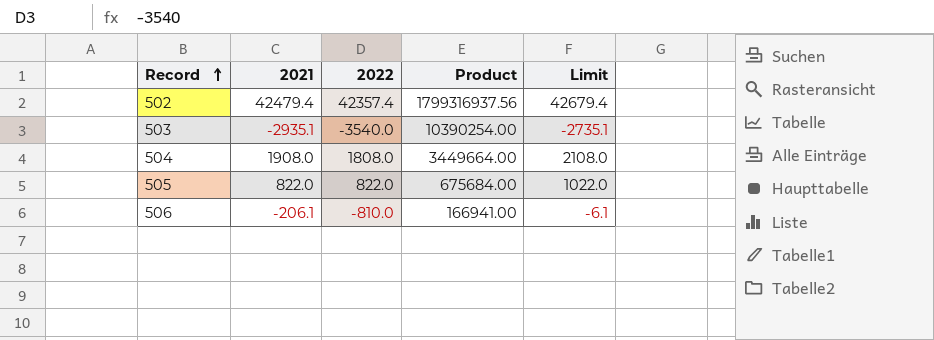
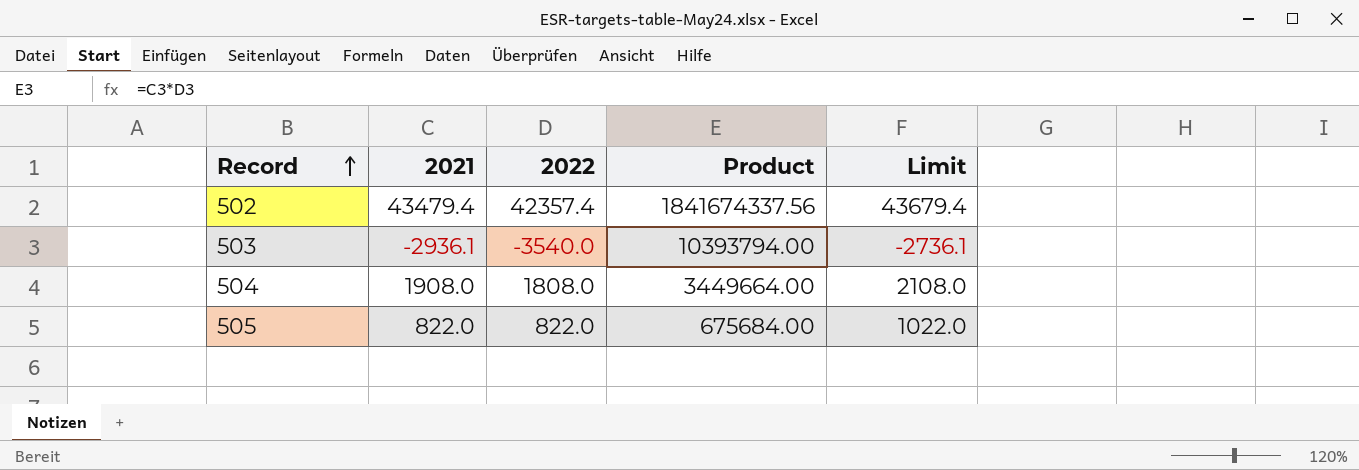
row 506: -206.1 | -810.0 | 166941.00 | -6.1 -> none
502 | 2021: 42479.4 -> 43479.4
502 | Product: 1799316937.56 -> 1841674337.56
502 | Limit: 42679.4 -> 43679.4
503 | 2021: -2935.1 -> -2936.1
503 | Product: 10390254.00 -> 10393794.00
503 | Limit: -2735.1 -> -2736.1

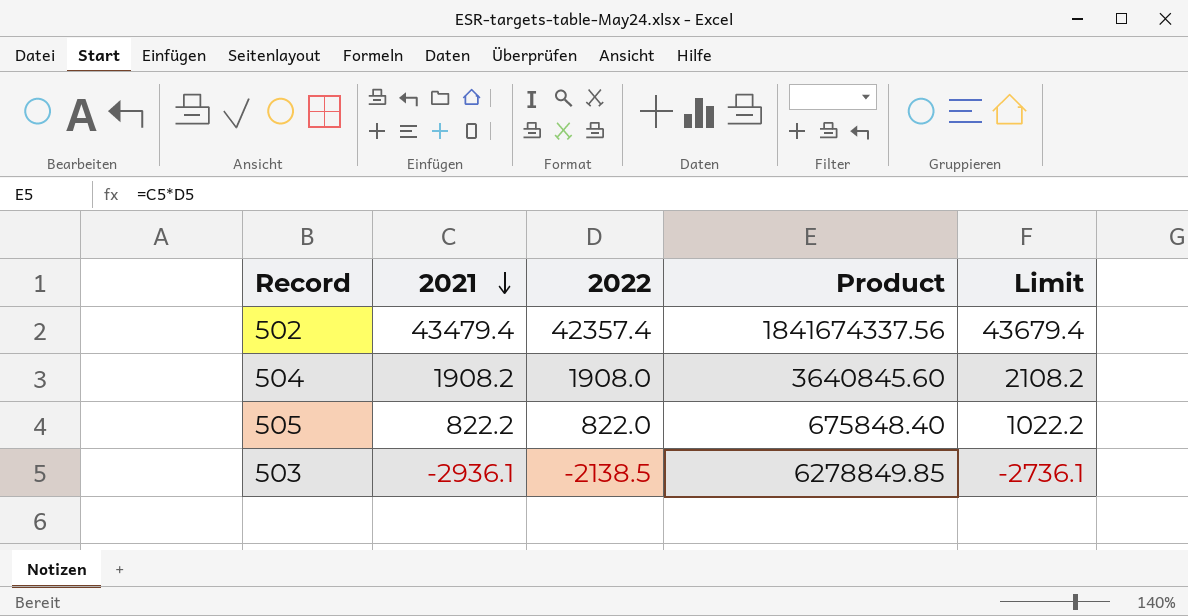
row order: Record ascending -> 2021 descending
504 | 2021: 1908.0 -> 1908.2
504 | 2022: 1808.0 -> 1908.0
504 | Product: 3449664.00 -> 3640845.60
504 | Limit: 2108.0 -> 2108.2
505 | 2021: 822.0 -> 822.2
505 | Product: 675684.00 -> 675848.40
505 | Limit: 1022.0 -> 1022.2
503 | 2022: -3540.0 -> -2138.5
503 | Product: 10393794.00 -> 6278849.85

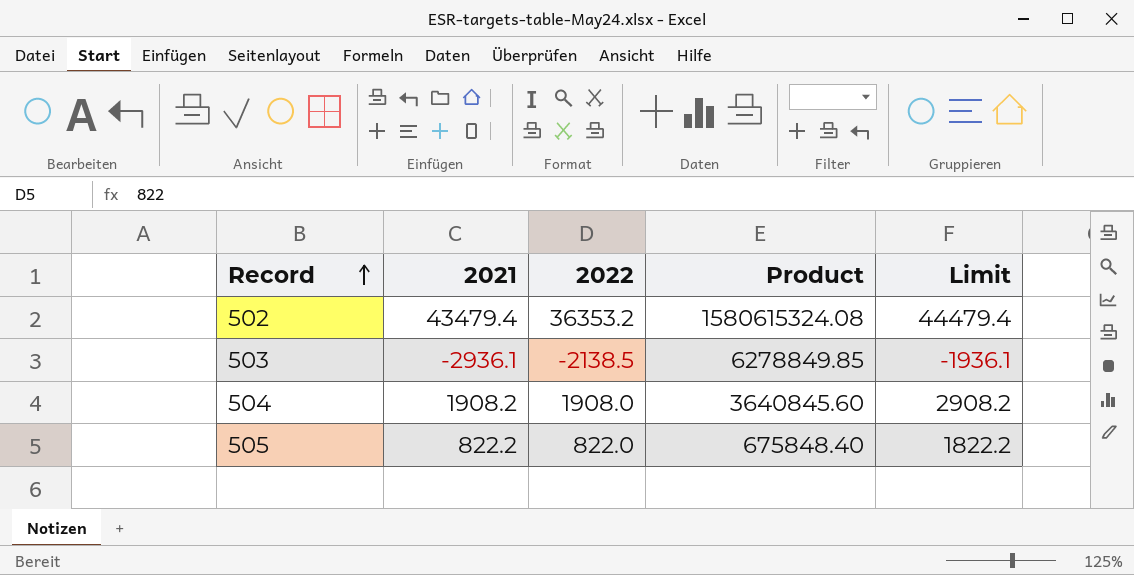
row order: 2021 descending -> Record ascending
column Limit | formula: [2021] + 200 -> [2021] + 1000
502 | 2022: 42357.4 -> 36353.2
502 | Product: 1841674337.56 -> 1580615324.08

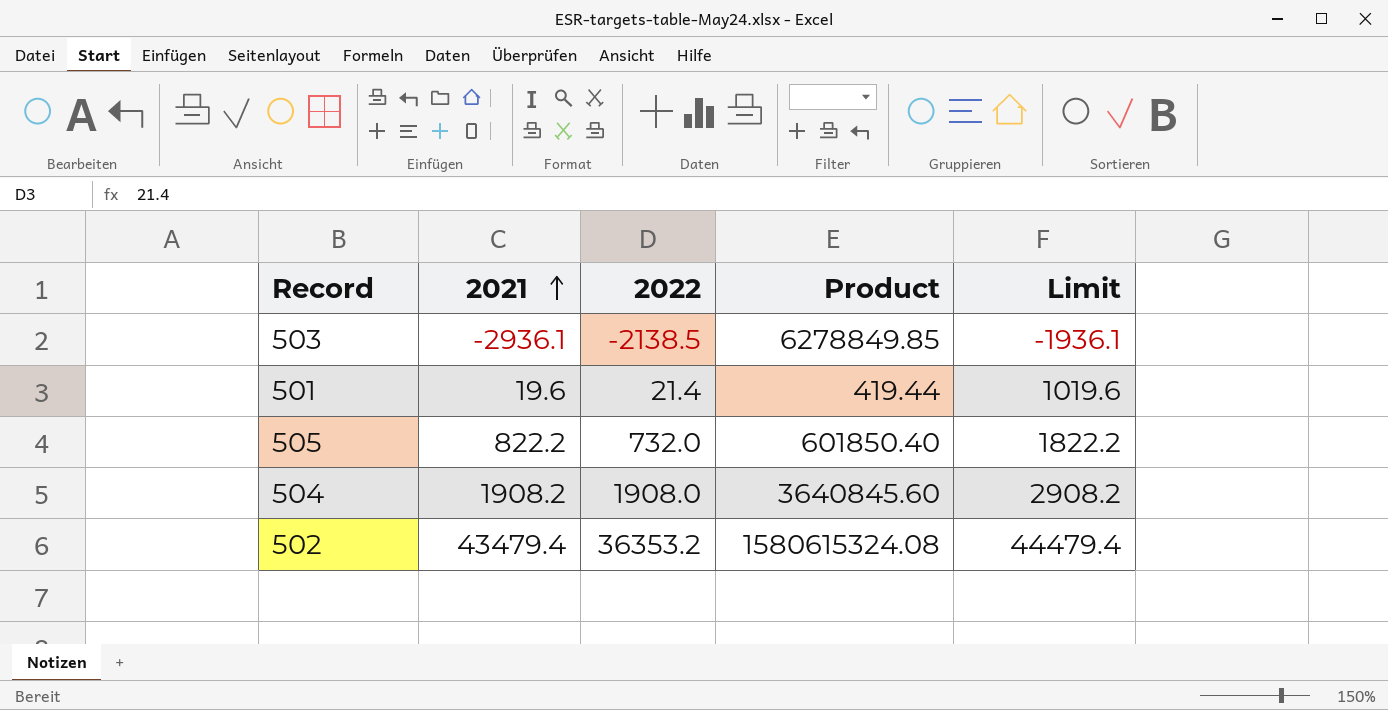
row order: Record ascending -> 2021 ascending
row 501: none -> 19.6 | 21.4 | 419.44 | 1019.6
505 | 2022: 822.0 -> 732.0
505 | Product: 675848.40 -> 601850.40

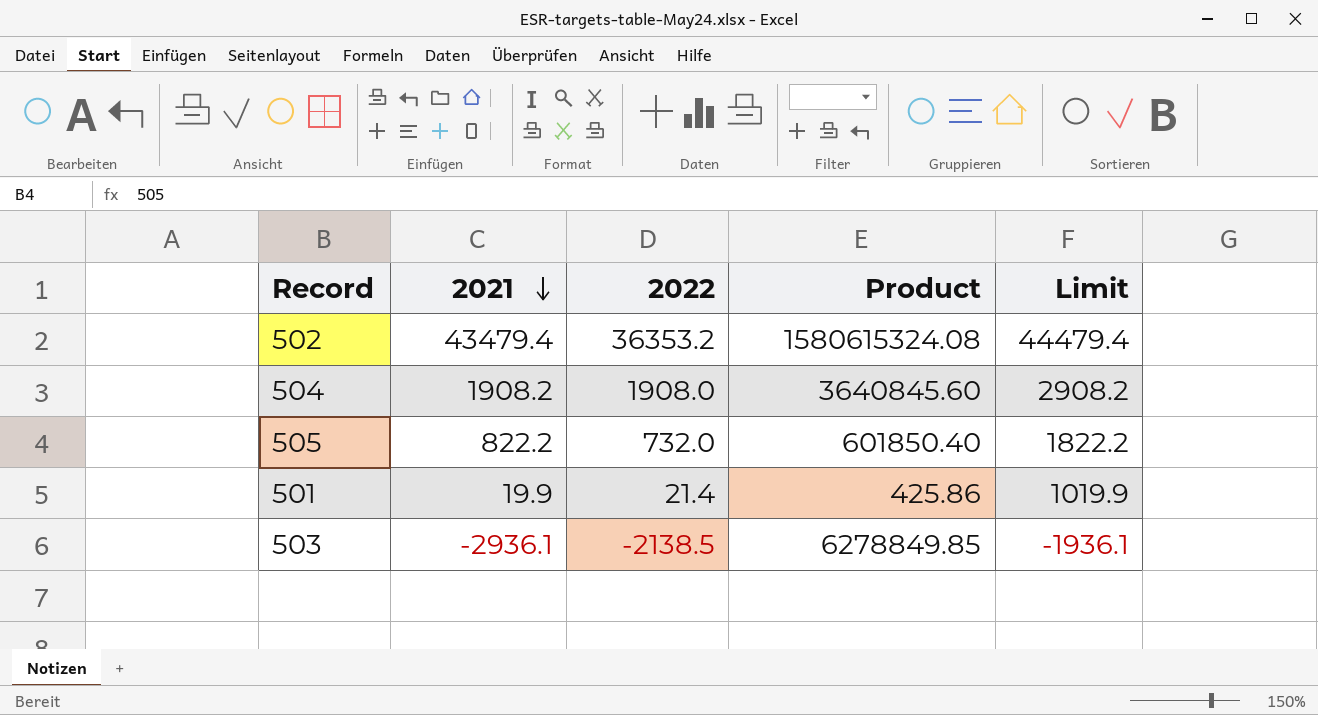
row order: 2021 ascending -> 2021 descending
501 | 2021: 19.6 -> 19.9
501 | Product: 419.44 -> 425.86
501 | Limit: 1019.6 -> 1019.9

